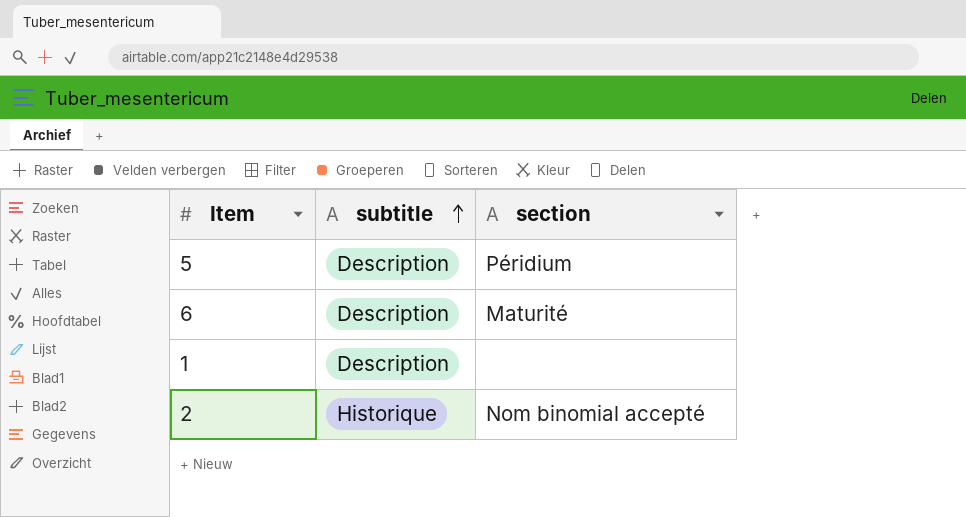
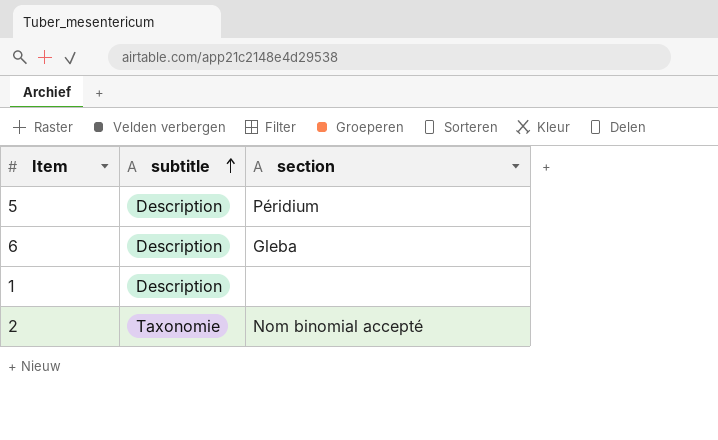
6 | section: Maturité -> Gleba
2 | subtitle: Historique -> Taxonomie

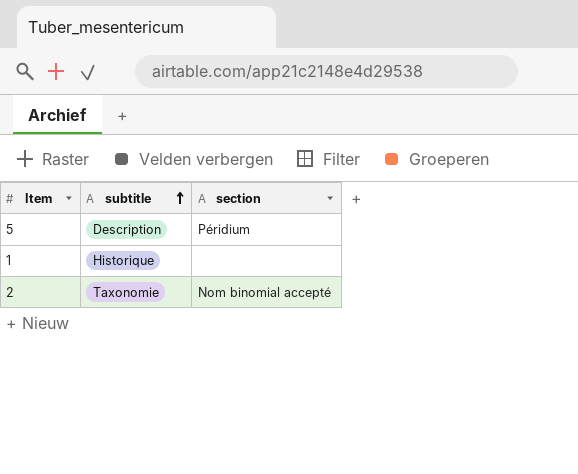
row 6: Description | Gleba -> none
1 | subtitle: Description -> Historique

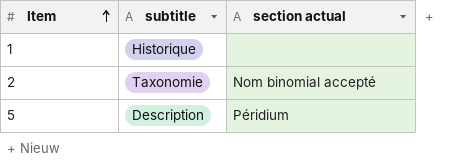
row order: subtitle ascending -> Item ascending
column name: section -> section actual

